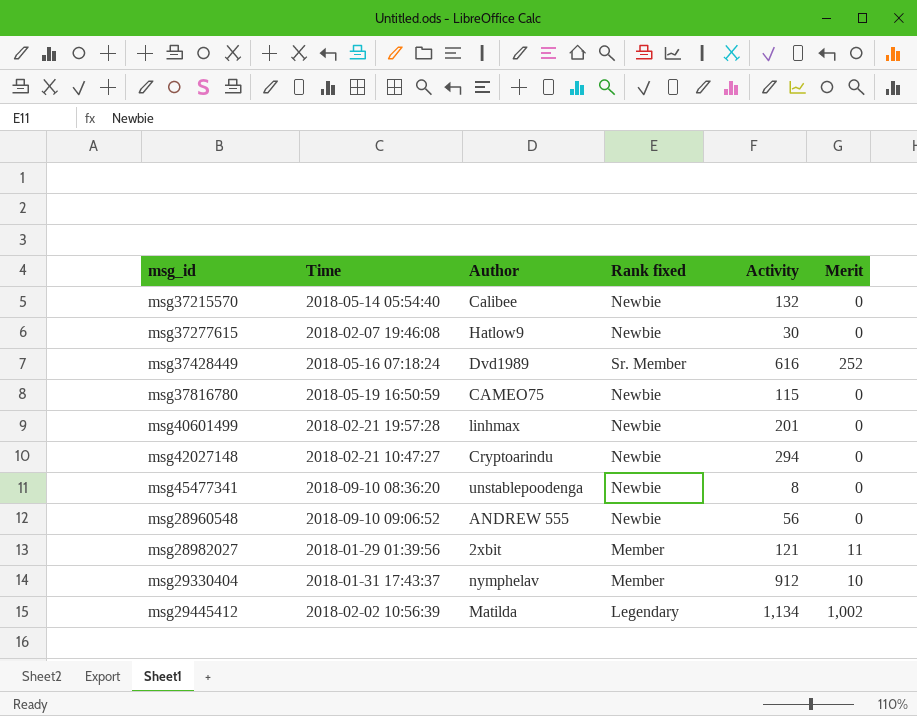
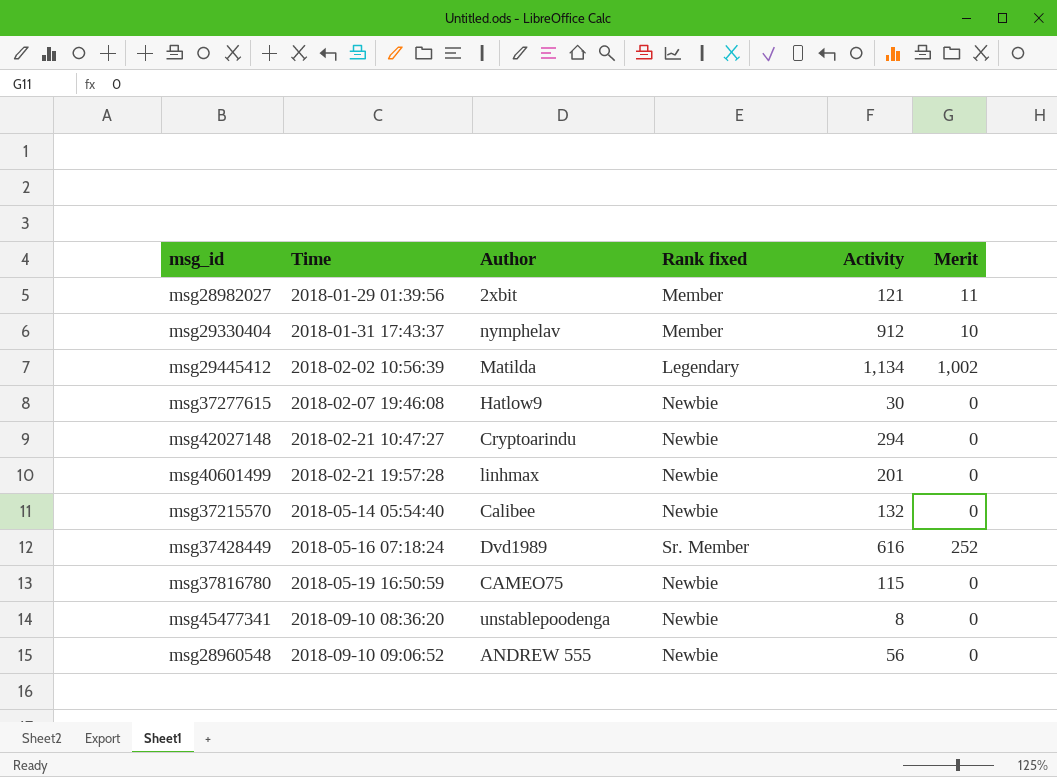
row order: none -> Time ascending

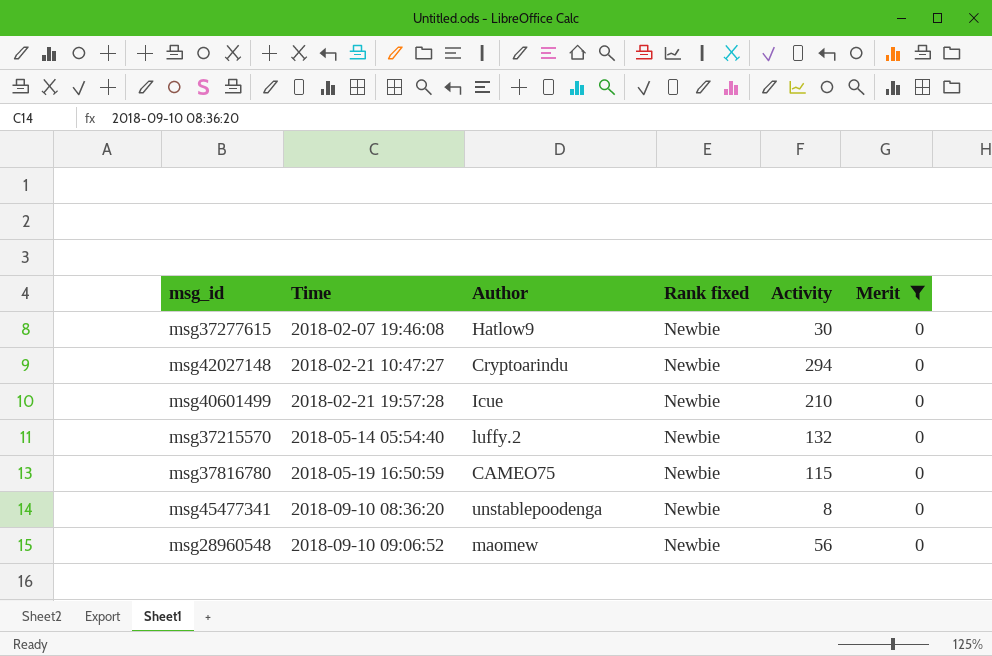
filter: none -> Merit = 0
msg40601499 | Author: linhmax -> Icue
msg40601499 | Activity: 201 -> 210
msg37215570 | Author: Calibee -> luffy.2
msg28960548 | Author: ANDREW 555 -> maomew

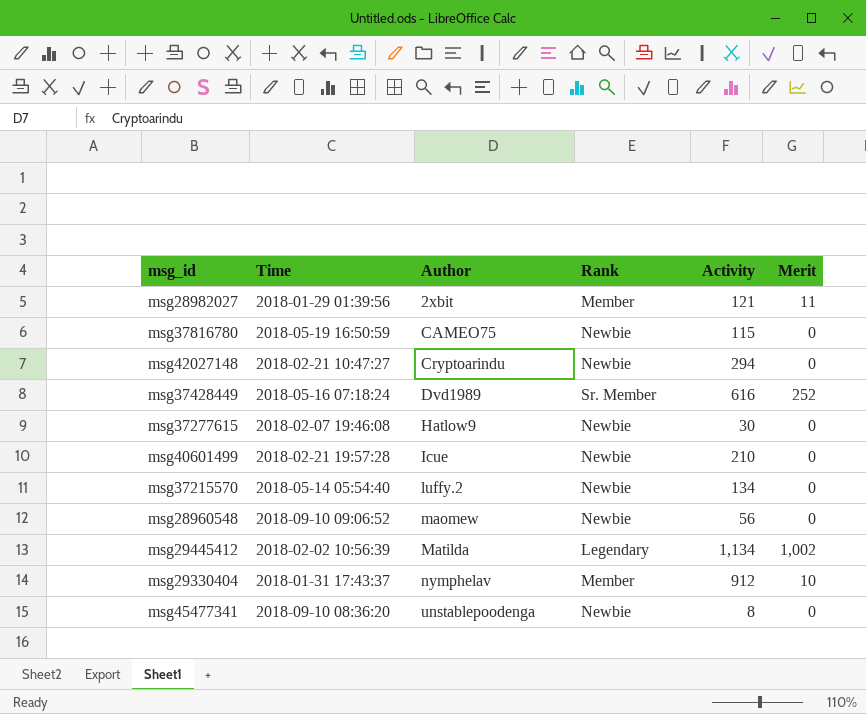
filter: Merit = 0 -> none
row order: Time ascending -> Author ascending
column name: Rank fixed -> Rank
msg37215570 | Activity: 132 -> 134

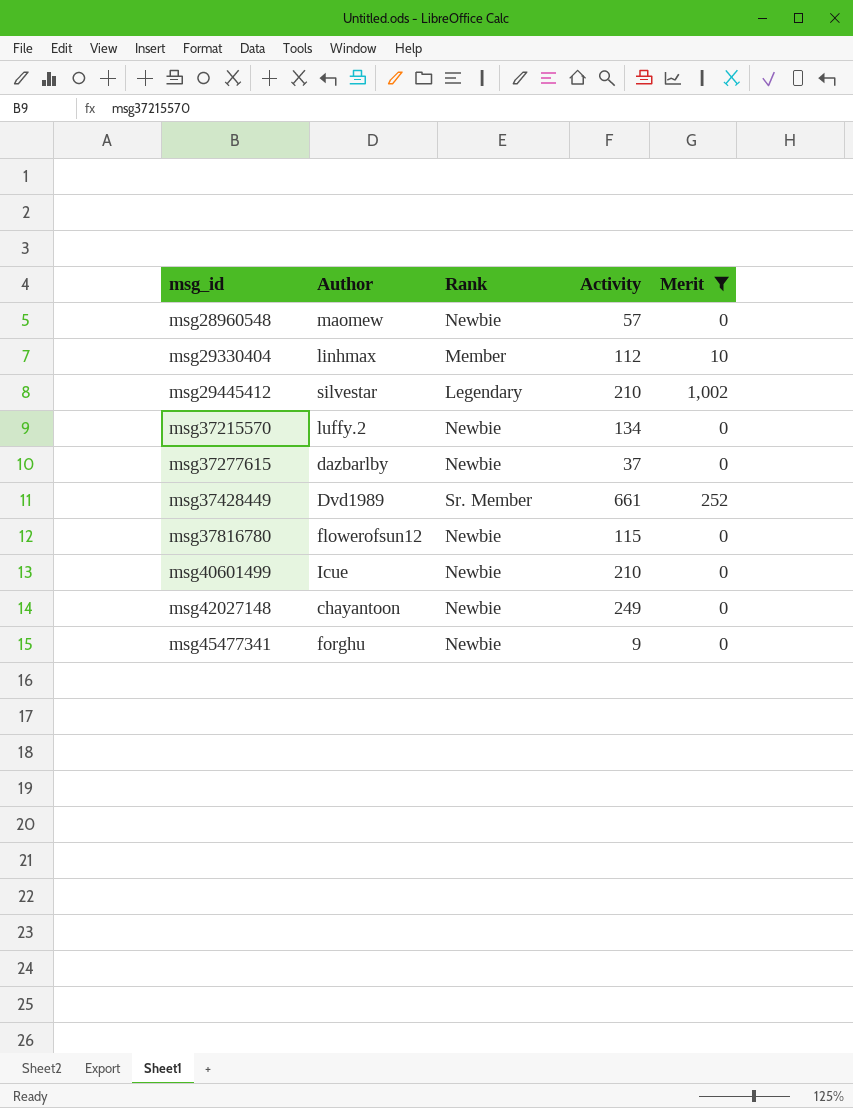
filter: none -> Merit != 11
row order: Author ascending -> msg_id ascending
column Time | position: 2 -> none
msg28960548 | Activity: 56 -> 57
msg29330404 | Author: nymphelav -> linhmax
msg29330404 | Activity: 912 -> 112
msg29445412 | Author: Matilda -> silvestar
msg29445412 | Activity: 1,134 -> 210
msg37277615 | Author: Hatlow9 -> dazbarlby
msg37277615 | Activity: 30 -> 37
msg37428449 | Activity: 616 -> 661
msg37816780 | Author: CAMEO75 -> flowerofsun12
msg42027148 | Author: Cryptoarindu -> chayantoon
msg42027148 | Activity: 294 -> 249
msg45477341 | Author: unstablepoodenga -> forghu
msg45477341 | Activity: 8 -> 9

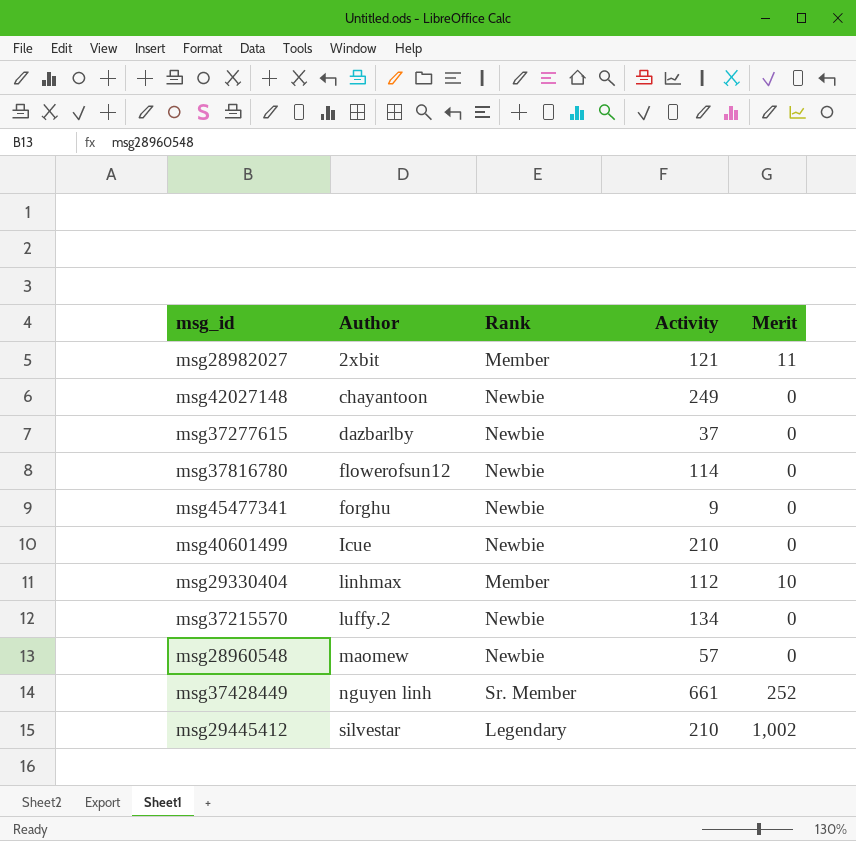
filter: Merit != 11 -> none
row order: msg_id ascending -> Author ascending
msg37816780 | Activity: 115 -> 114
msg37428449 | Author: Dvd1989 -> nguyen linh

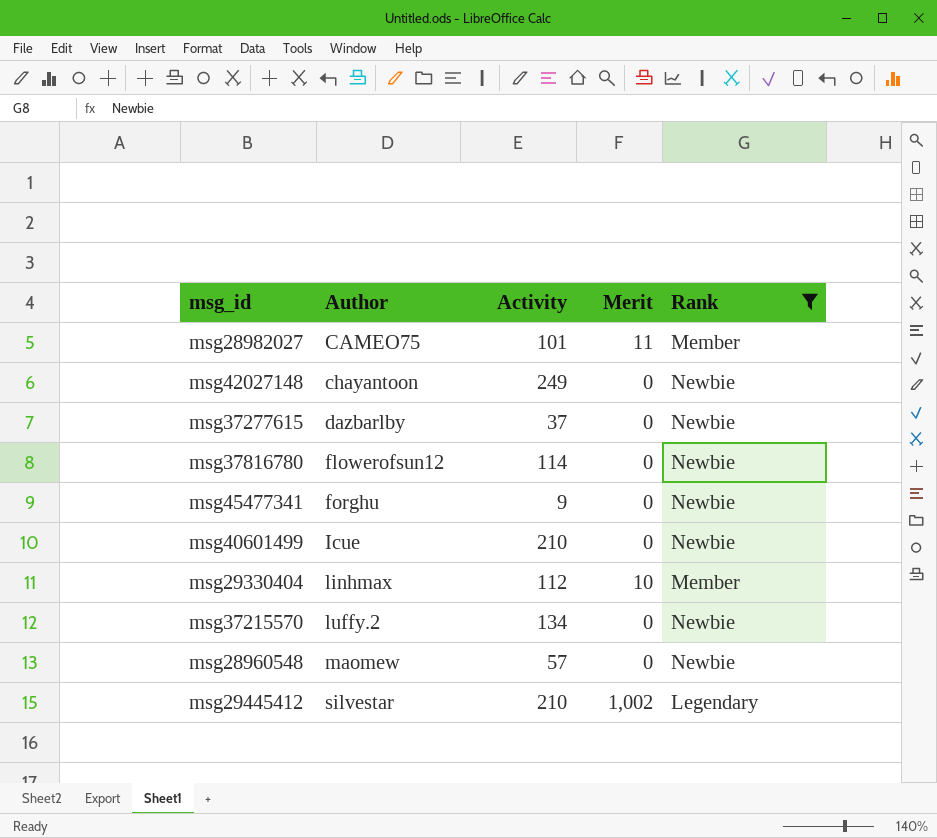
filter: none -> Rank != Sr. Member
column Rank | position: 3 -> 5
msg28982027 | Author: 2xbit -> CAMEO75
msg28982027 | Activity: 121 -> 101

